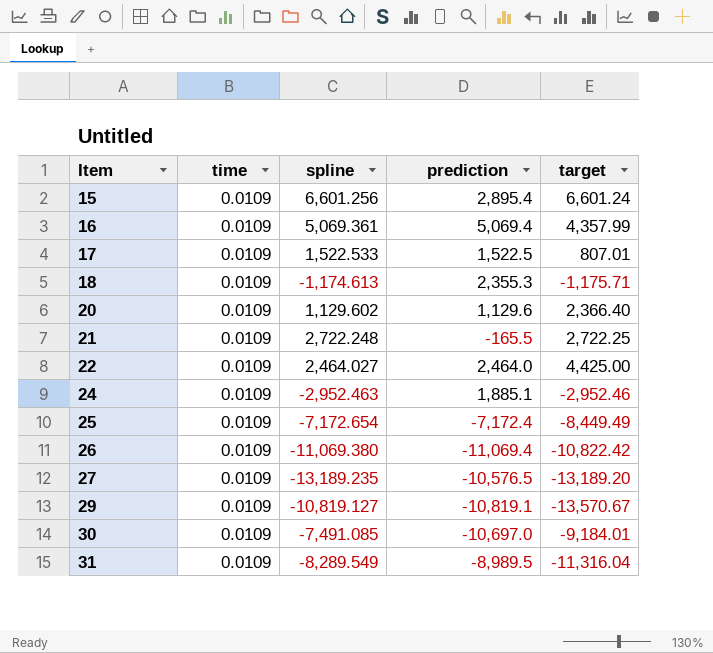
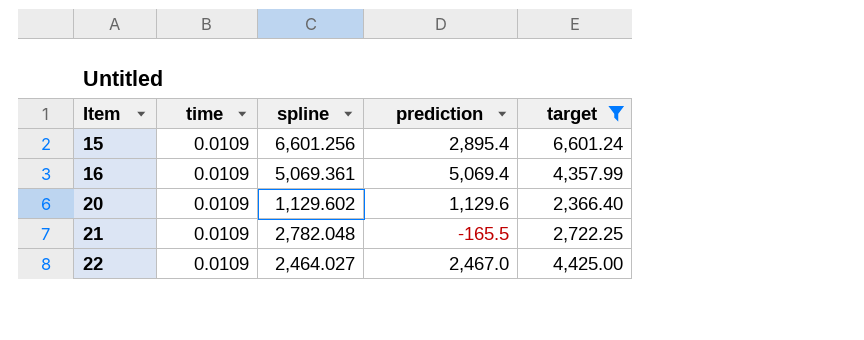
filter: none -> target >= 2,366.40
21 | spline: 2,722.248 -> 2,782.048
22 | prediction: 2,464.0 -> 2,467.0

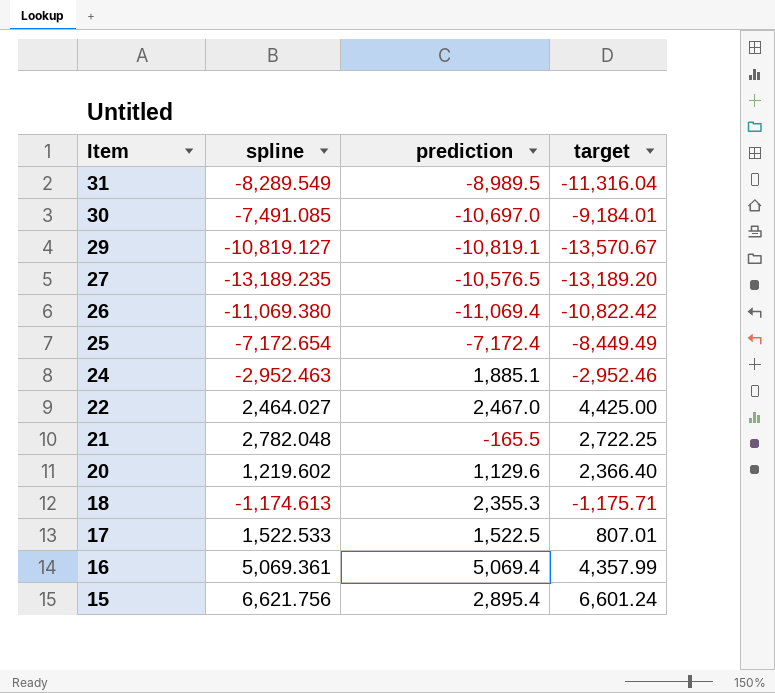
filter: target >= 2,366.40 -> none
row order: Item ascending -> Item descending
column time | position: 2 -> none
20 | spline: 1,129.602 -> 1,219.602
15 | spline: 6,601.256 -> 6,621.756

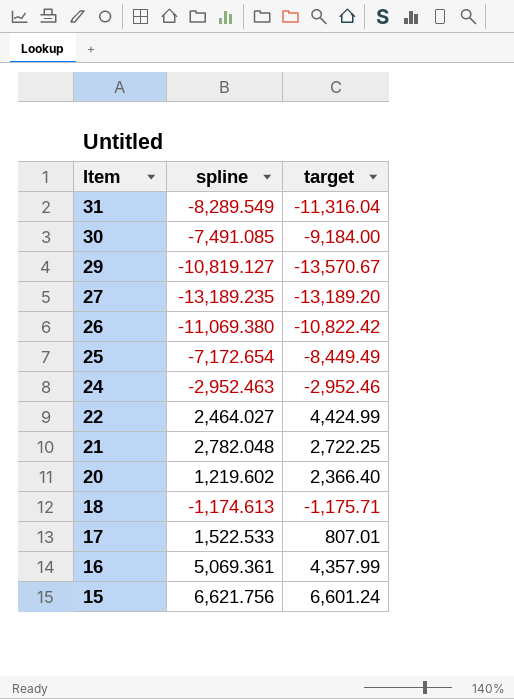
column prediction | position: 3 -> none
30 | target: -9,184.01 -> -9,184.00
22 | target: 4,425.00 -> 4,424.99

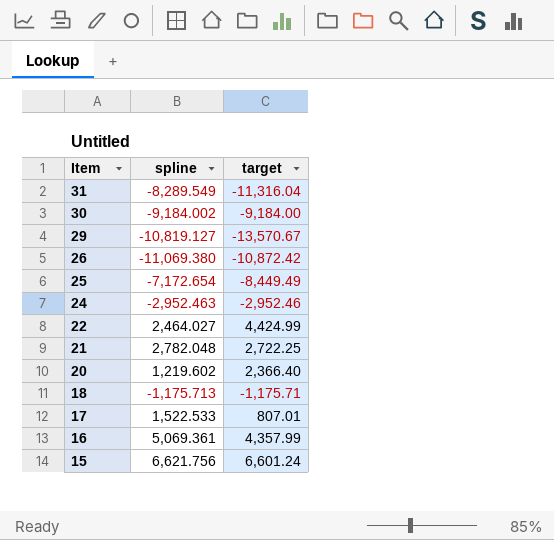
row 27: -13,189.235 | -13,189.20 -> none
30 | spline: -7,491.085 -> -9,184.002
26 | target: -10,822.42 -> -10,872.42
18 | spline: -1,174.613 -> -1,175.713

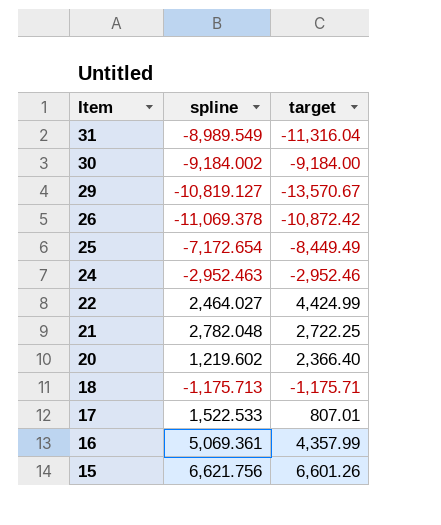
31 | spline: -8,289.549 -> -8,989.549
26 | spline: -11,069.380 -> -11,069.378
15 | target: 6,601.24 -> 6,601.26

